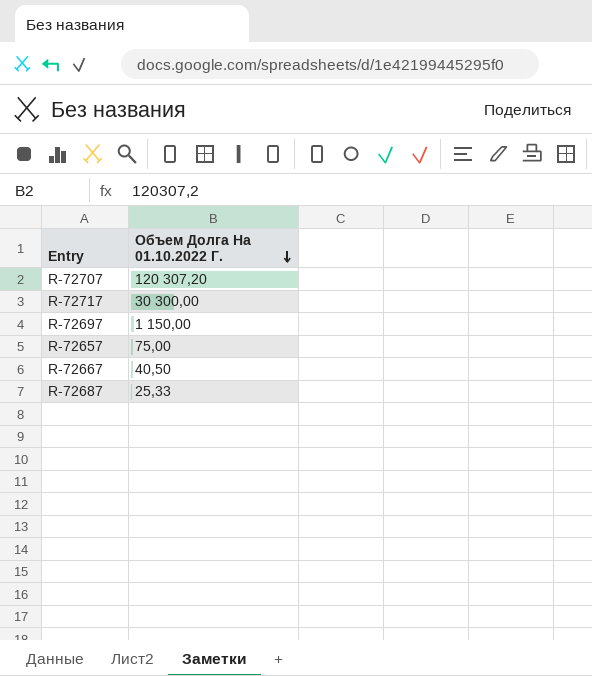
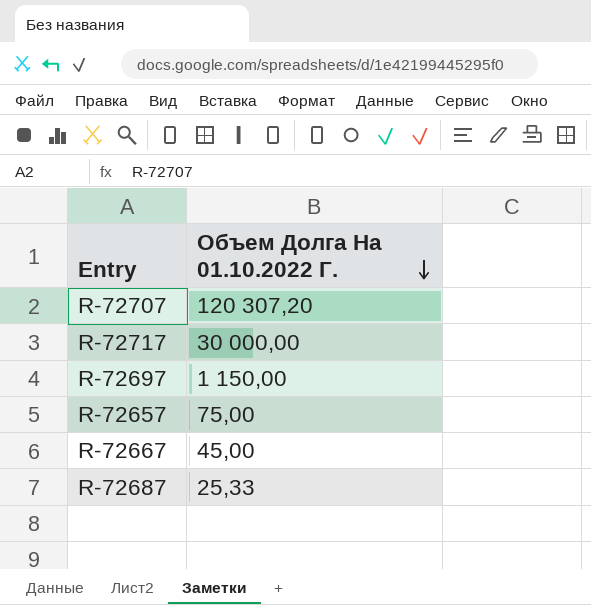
R-72717 | Объем Долга На 01.10.2022 Г.: 30 300,00 -> 30 000,00
R-72667 | Объем Долга На 01.10.2022 Г.: 40,50 -> 45,00

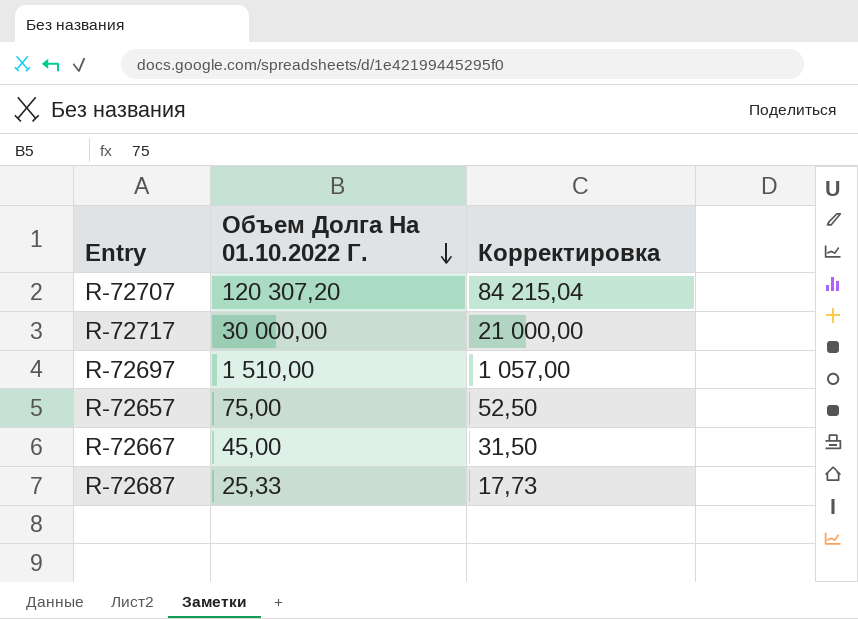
column Корректировка | formula: none -> [Объем Долга На 01.10.2022 Г.] * 0,7
R-72697 | Объем Долга На 01.10.2022 Г.: 1 150,00 -> 1 510,00

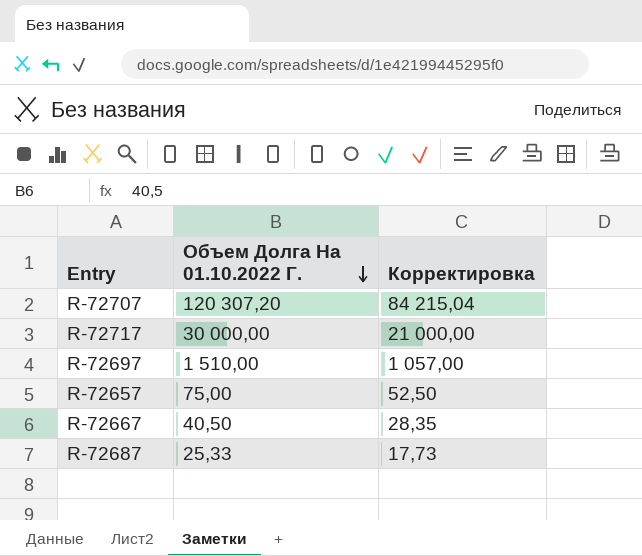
R-72667 | Объем Долга На 01.10.2022 Г.: 45,00 -> 40,50
R-72667 | Корректировка: 31,50 -> 28,35

